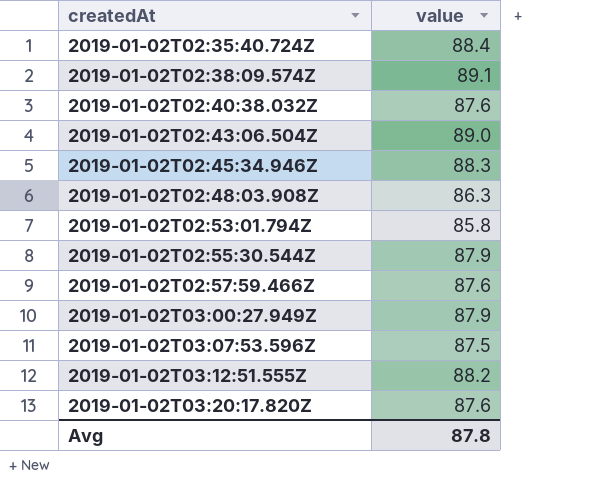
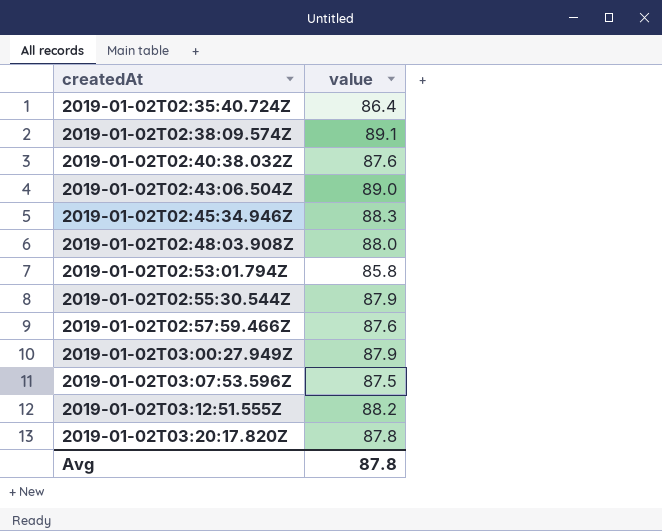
2019-01-02T02:35:40.724Z | value: 88.4 -> 86.4
2019-01-02T02:48:03.908Z | value: 86.3 -> 88.0
2019-01-02T03:20:17.820Z | value: 87.6 -> 87.8

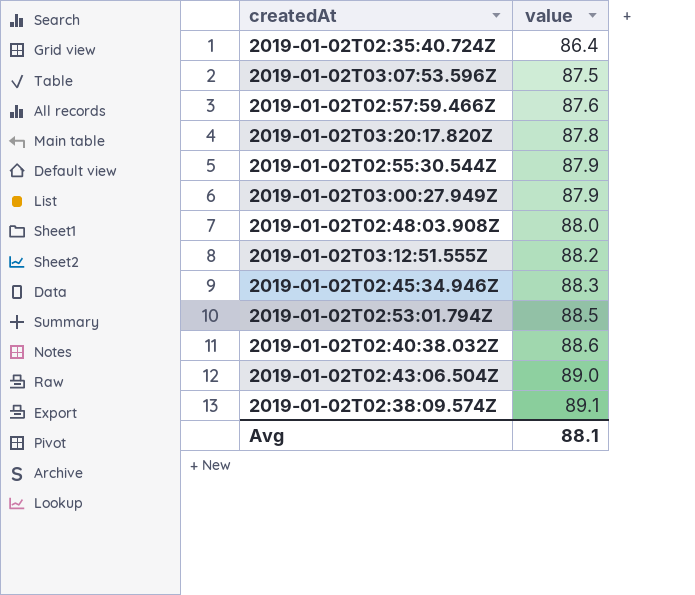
row order: createdAt ascending -> value ascending
2019-01-02T02:53:01.794Z | value: 85.8 -> 88.5
2019-01-02T02:40:38.032Z | value: 87.6 -> 88.6
Avg | value: 87.8 -> 88.1

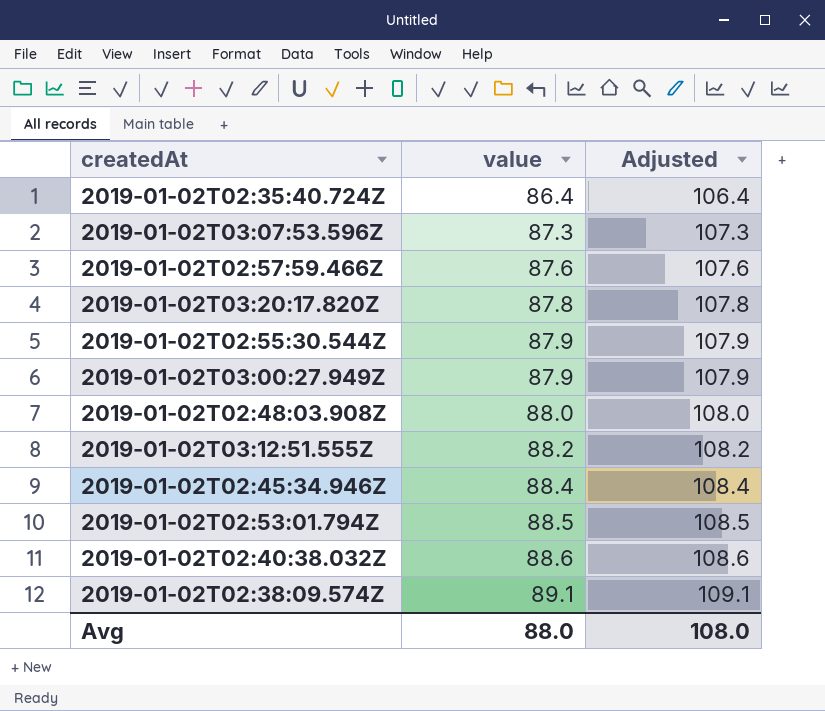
column Adjusted | formula: none -> [value] + 20
row 2019-01-02T02:43:06.504Z: 89.0 -> none
2019-01-02T03:07:53.596Z | value: 87.5 -> 87.3
2019-01-02T02:45:34.946Z | value: 88.3 -> 88.4
Avg | value: 88.1 -> 88.0

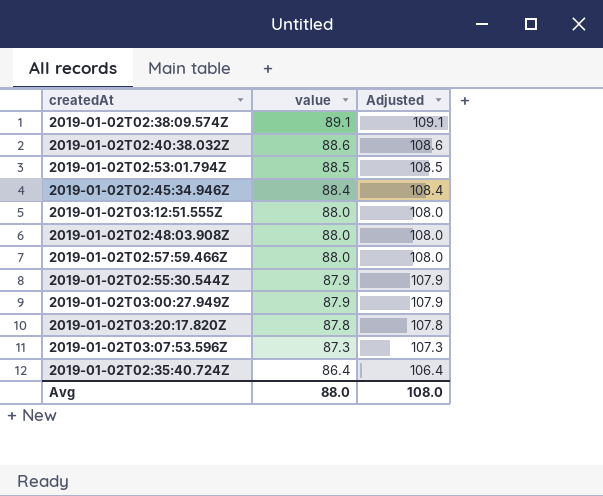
row order: value ascending -> value descending
2019-01-02T03:12:51.555Z | value: 88.2 -> 88.0
2019-01-02T03:12:51.555Z | Adjusted: 108.2 -> 108.0
2019-01-02T02:57:59.466Z | value: 87.6 -> 88.0
2019-01-02T02:57:59.466Z | Adjusted: 107.6 -> 108.0

